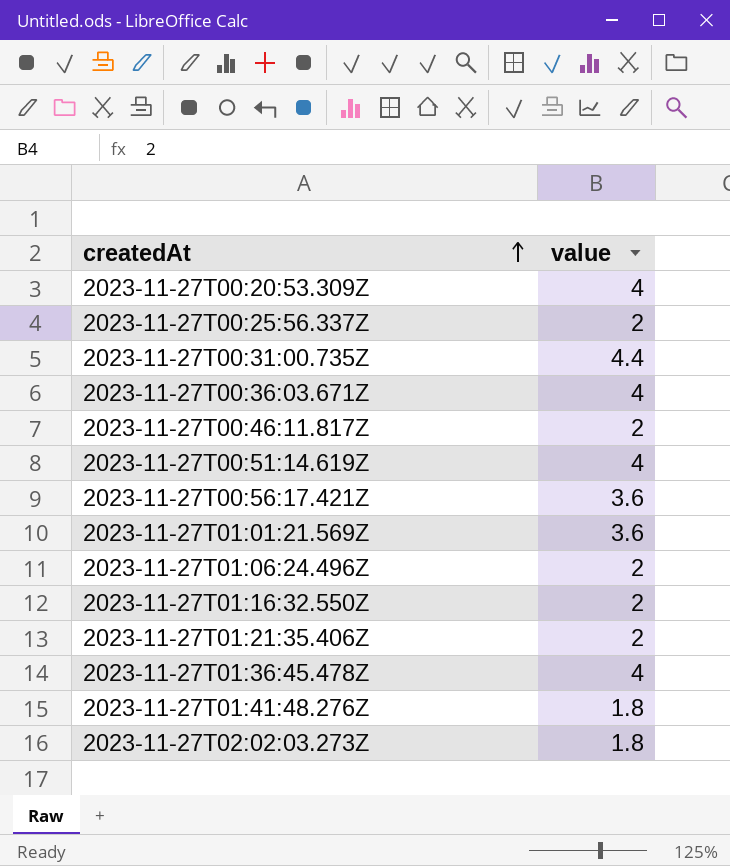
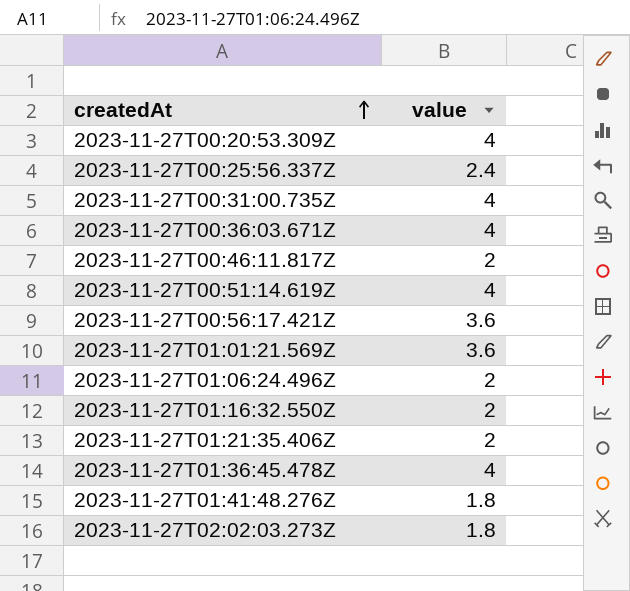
2023-11-27T00:25:56.337Z | value: 2 -> 2.4
2023-11-27T00:31:00.735Z | value: 4.4 -> 4

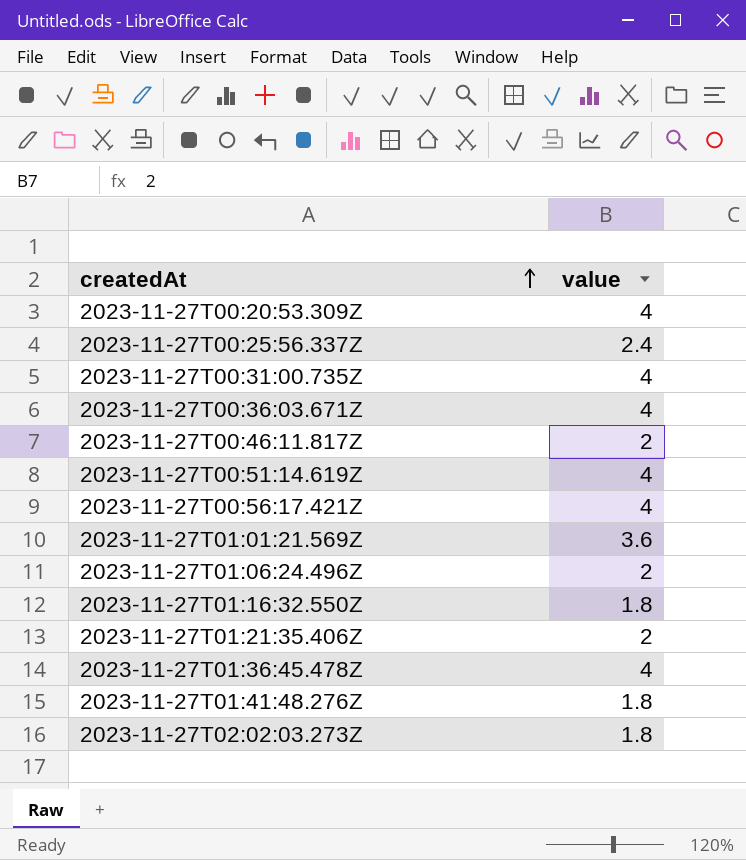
2023-11-27T00:56:17.421Z | value: 3.6 -> 4
2023-11-27T01:16:32.550Z | value: 2 -> 1.8

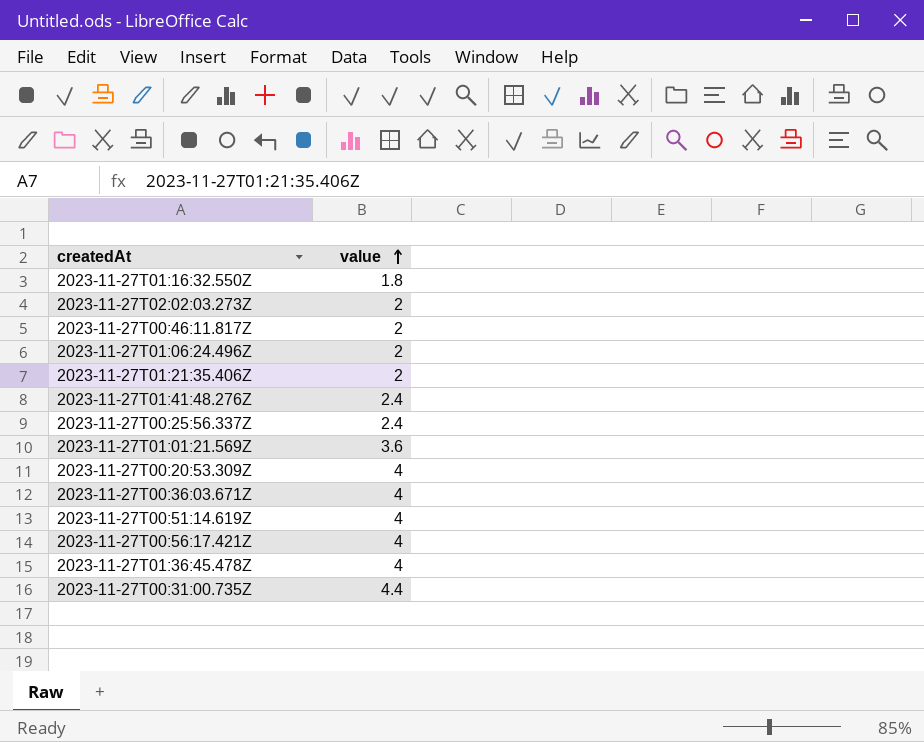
row order: createdAt ascending -> value ascending
2023-11-27T02:02:03.273Z | value: 1.8 -> 2
2023-11-27T01:41:48.276Z | value: 1.8 -> 2.4
2023-11-27T00:31:00.735Z | value: 4 -> 4.4

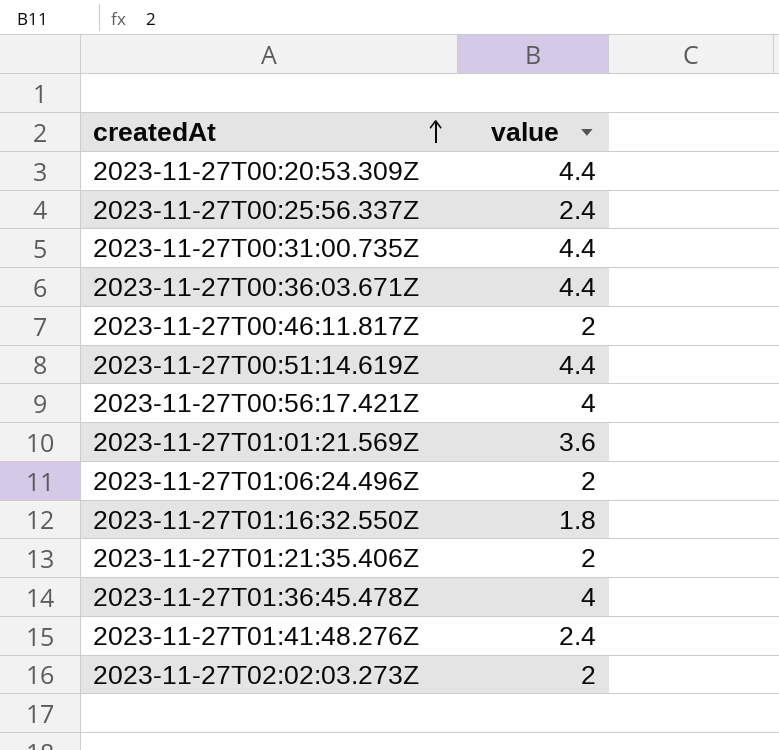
row order: value ascending -> createdAt ascending
2023-11-27T00:20:53.309Z | value: 4 -> 4.4
2023-11-27T00:36:03.671Z | value: 4 -> 4.4
2023-11-27T00:51:14.619Z | value: 4 -> 4.4

